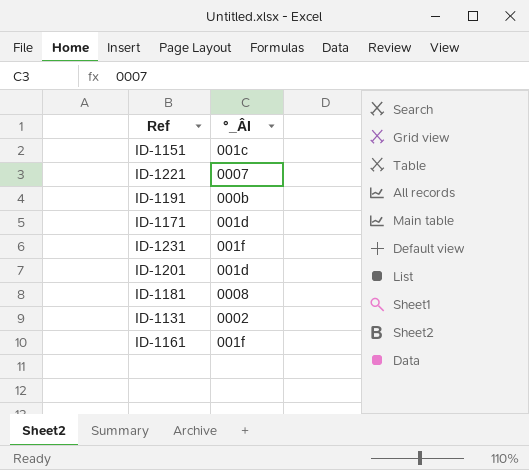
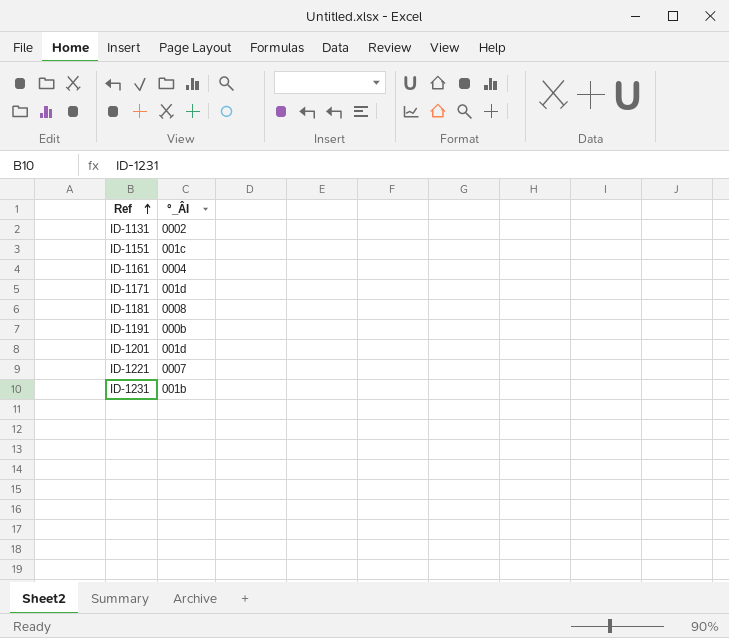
row order: none -> Ref ascending
ID-1161 | °_ÂI: 001f -> 0004
ID-1231 | °_ÂI: 001f -> 001b

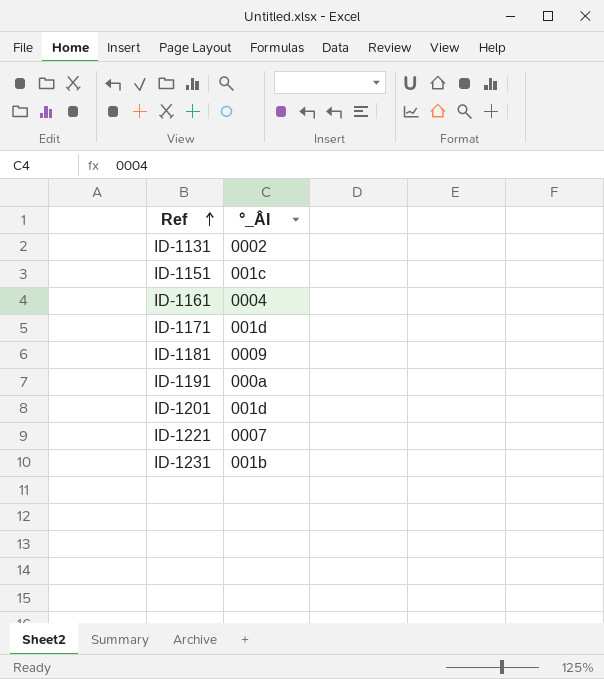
ID-1181 | °_ÂI: 0008 -> 0009
ID-1191 | °_ÂI: 000b -> 000a

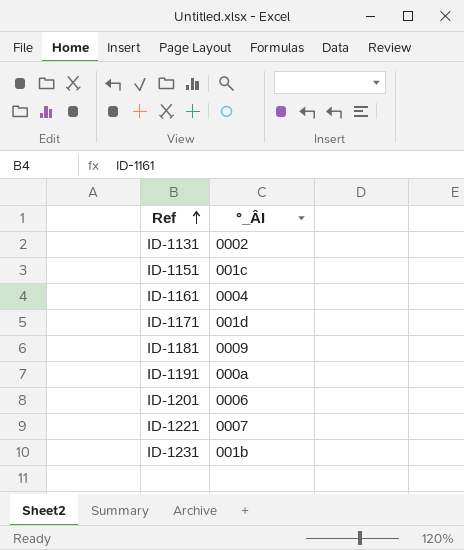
ID-1201 | °_ÂI: 001d -> 0006

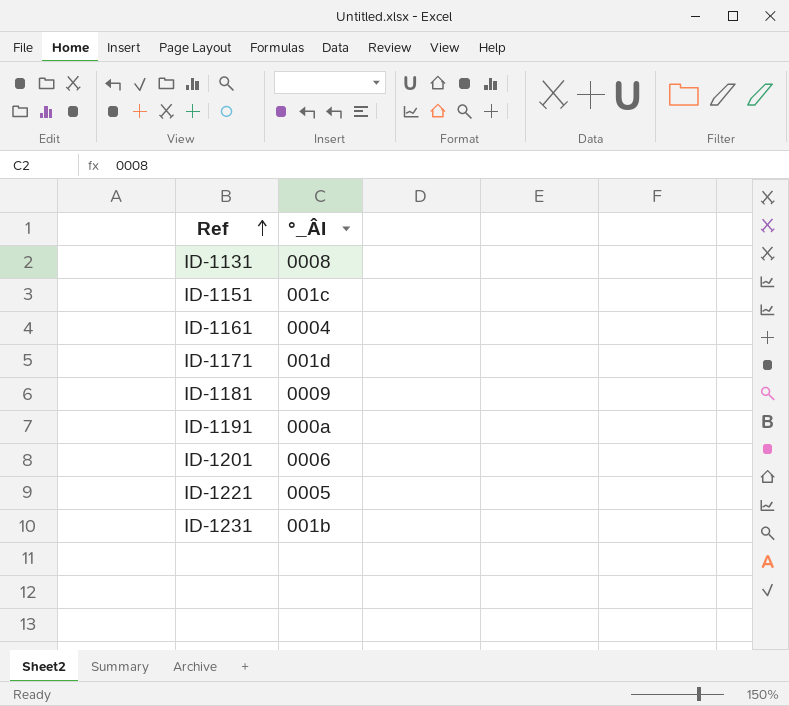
ID-1131 | °_ÂI: 0002 -> 0008
ID-1221 | °_ÂI: 0007 -> 0005

